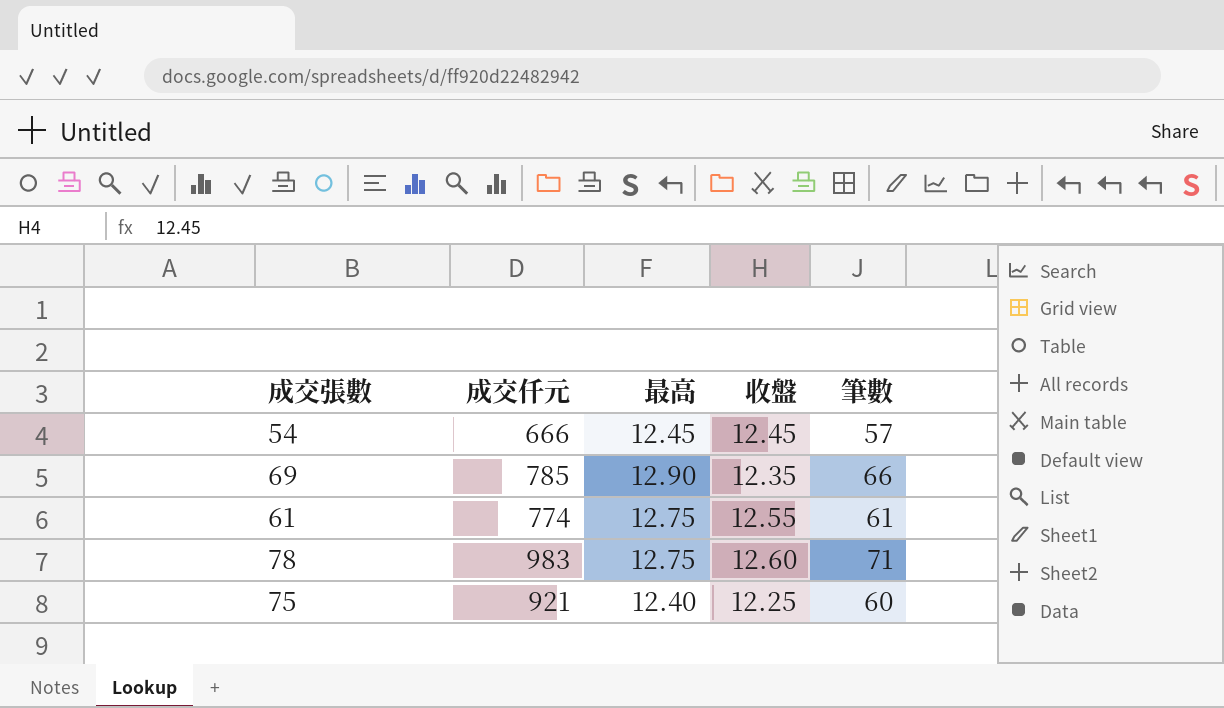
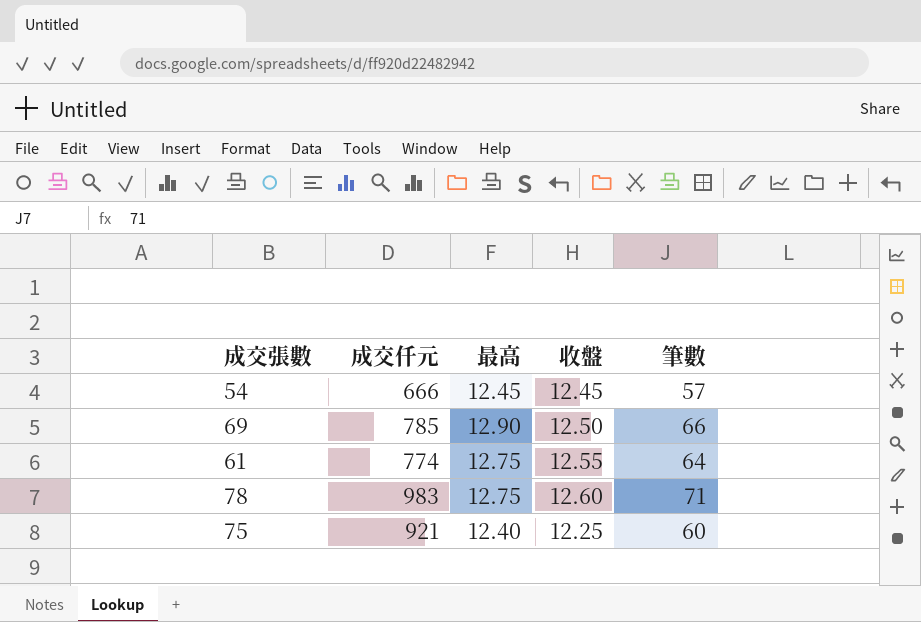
69 | 收盤: 12.35 -> 12.50
61 | 筆數: 61 -> 64

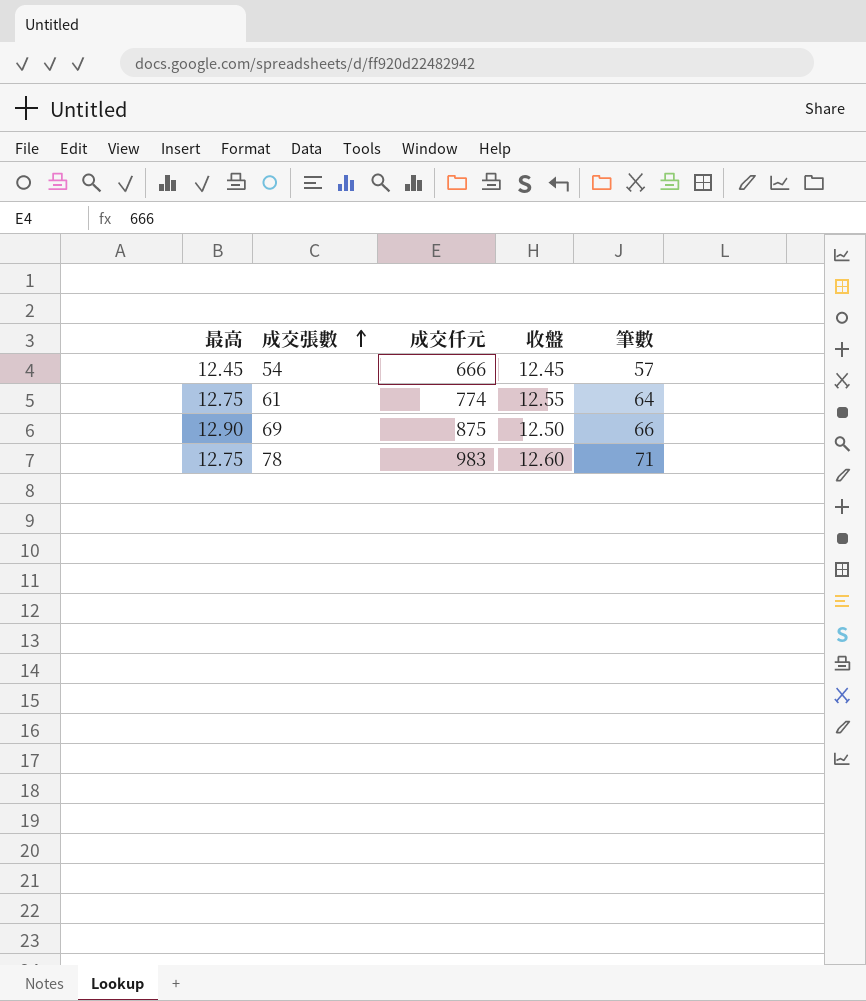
row order: none -> 成交張數 ascending
column 最高 | position: 3 -> 1
row 75: 921 | 12.40 | 12.25 | 60 -> none
69 | 成交仟元: 785 -> 875

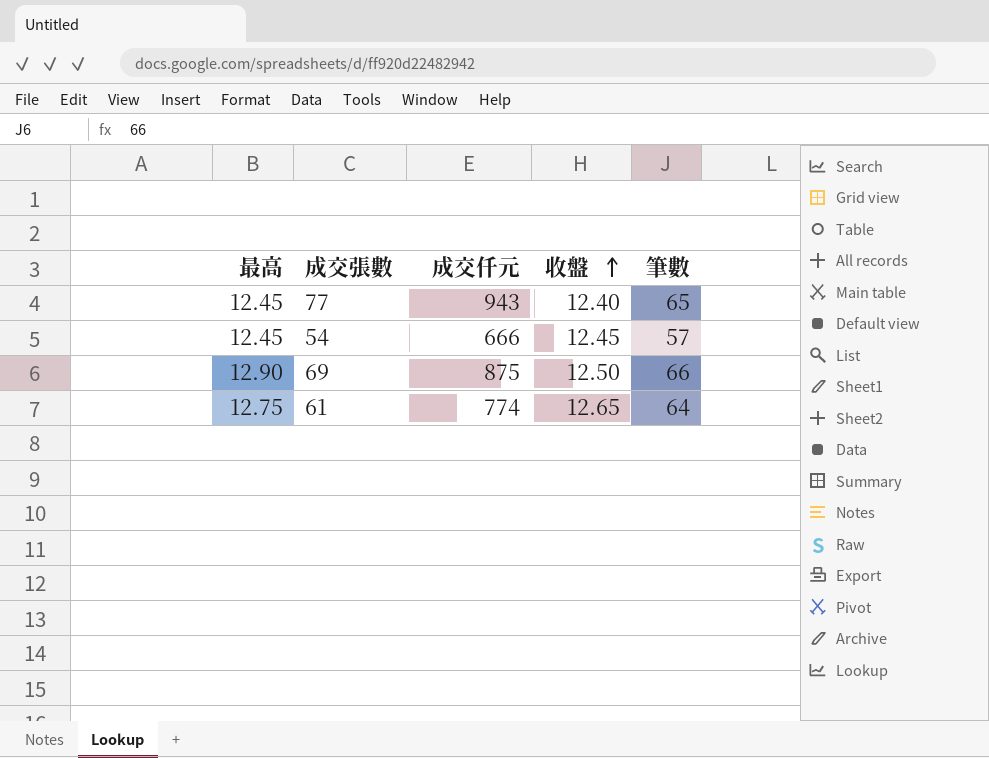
row order: 成交張數 ascending -> 收盤 ascending
row 78: 12.75 | 983 | 12.60 | 71 -> none
row 77: none -> 12.45 | 943 | 12.40 | 65
61 | 收盤: 12.55 -> 12.65

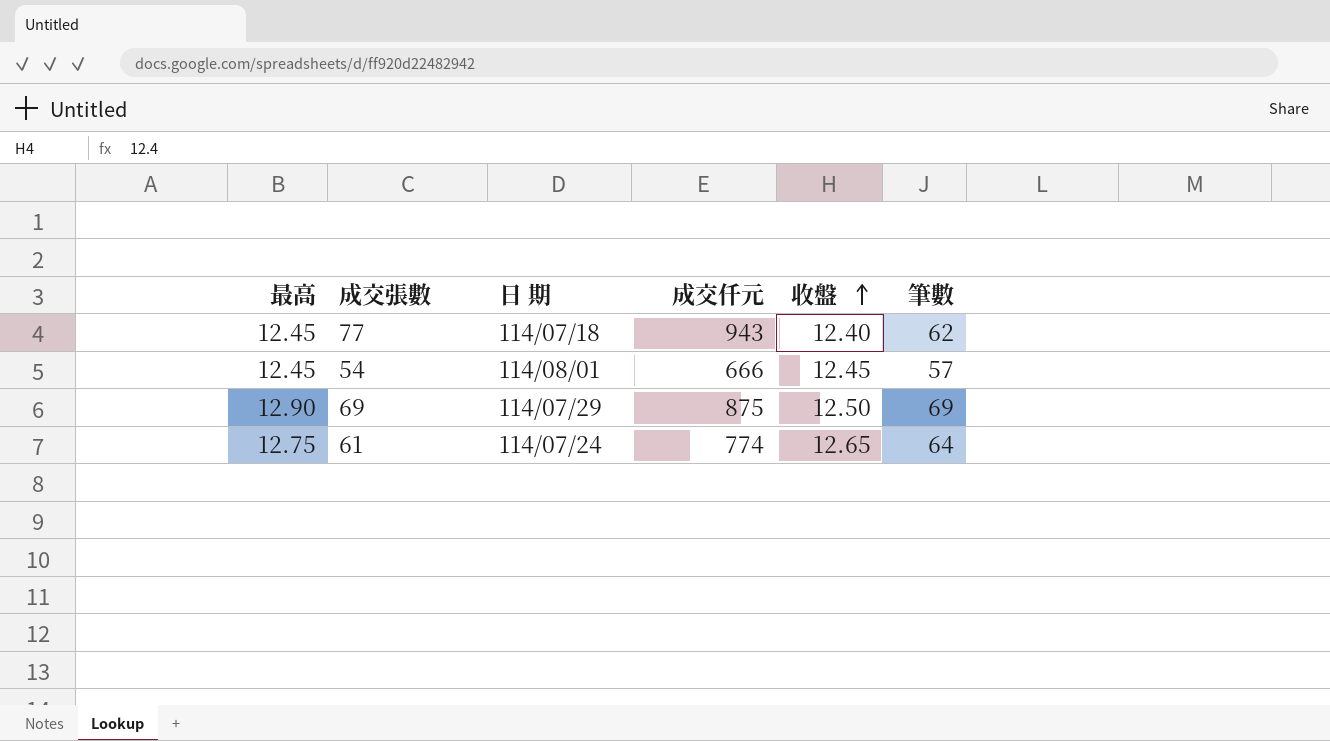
column 日 期 | position: none -> 3
77 | 筆數: 65 -> 62
69 | 筆數: 66 -> 69

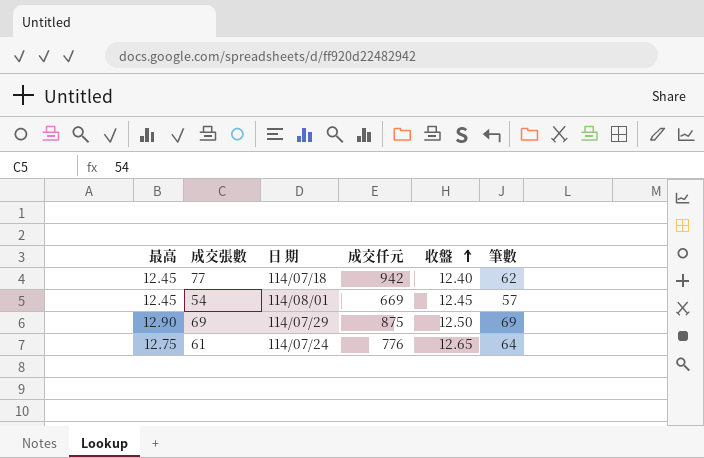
77 | 成交仟元: 943 -> 942
54 | 成交仟元: 666 -> 669
61 | 成交仟元: 774 -> 776

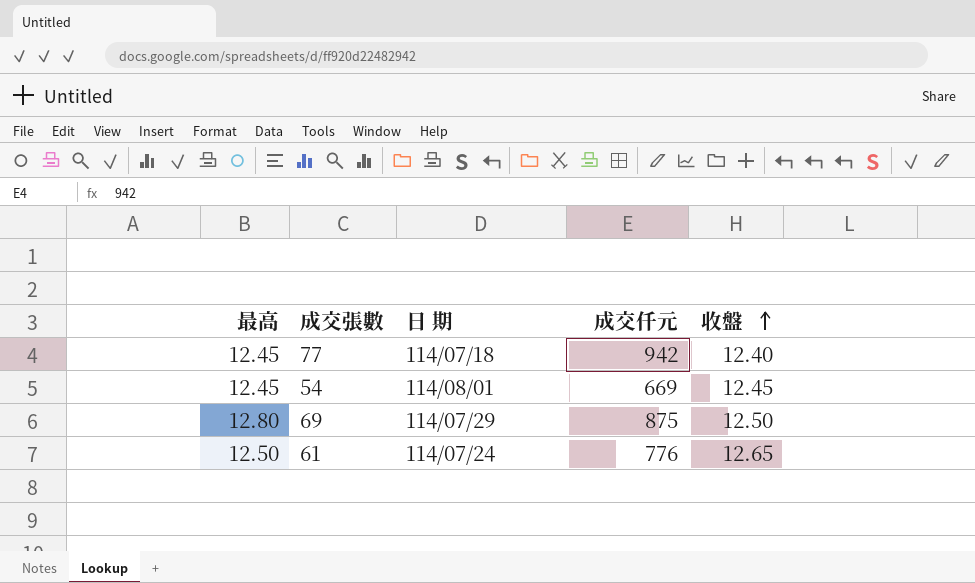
column 筆數 | position: 6 -> none
69 | 最高: 12.90 -> 12.80
61 | 最高: 12.75 -> 12.50

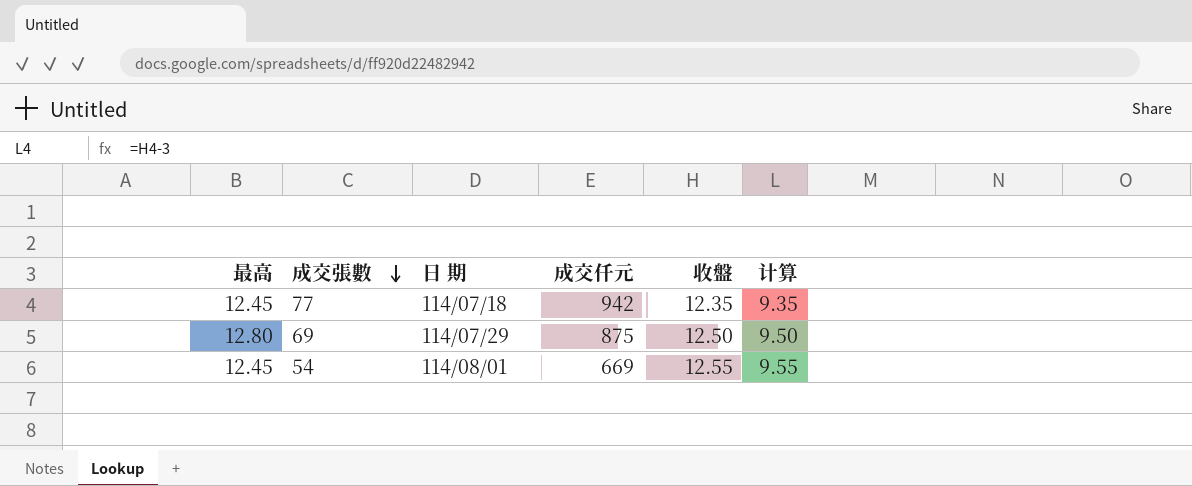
row order: 收盤 ascending -> 成交張數 descending
column 计算 | formula: none -> [收盤] - 3
row 61: 12.50 | 114/07/24 | 776 | 12.65 -> none
77 | 收盤: 12.40 -> 12.35
54 | 收盤: 12.45 -> 12.55

